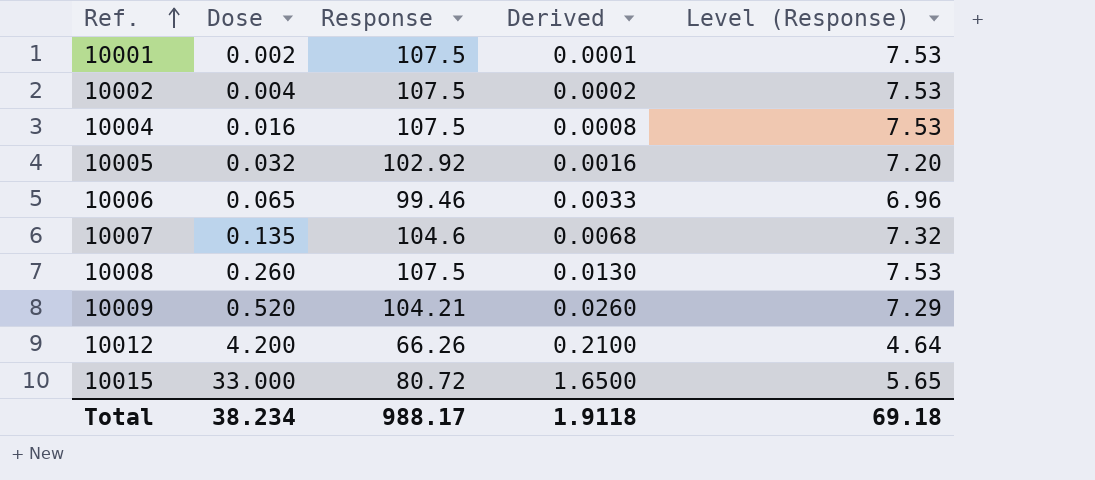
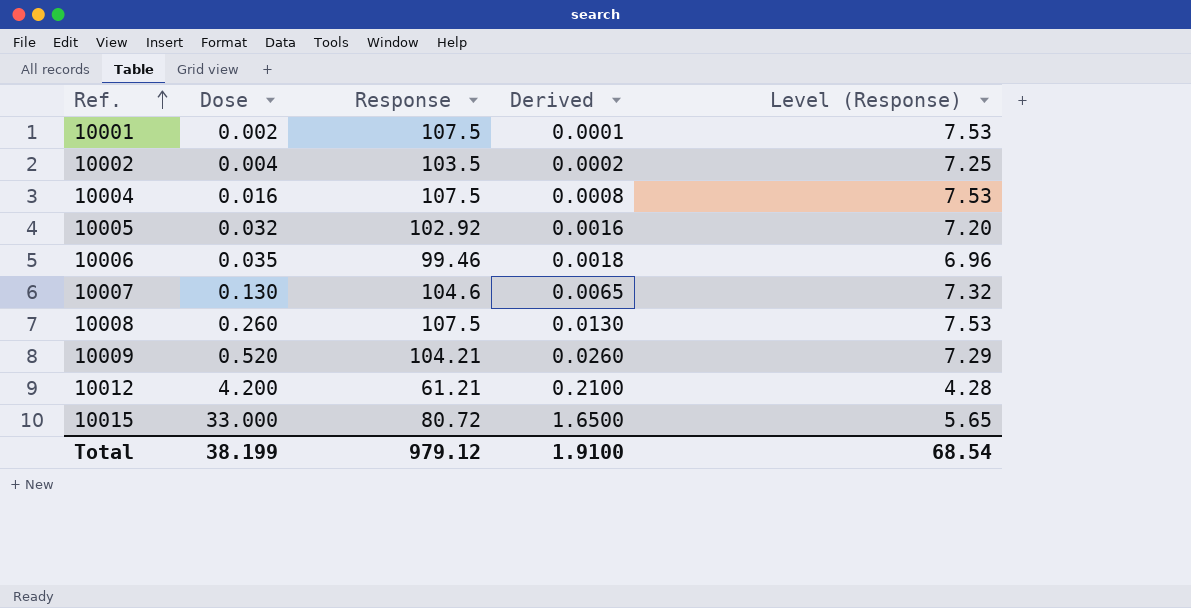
10002 | Response: 107.5 -> 103.5
10002 | Level (Response): 7.53 -> 7.25
10006 | Dose: 0.065 -> 0.035
10006 | Derived: 0.0033 -> 0.0018
10007 | Dose: 0.135 -> 0.130
10007 | Derived: 0.0068 -> 0.0065
10012 | Response: 66.26 -> 61.21
10012 | Level (Response): 4.64 -> 4.28
Total | Dose: 38.234 -> 38.199
Total | Response: 988.17 -> 979.12
Total | Derived: 1.9118 -> 1.9100
Total | Level (Response): 69.18 -> 68.54

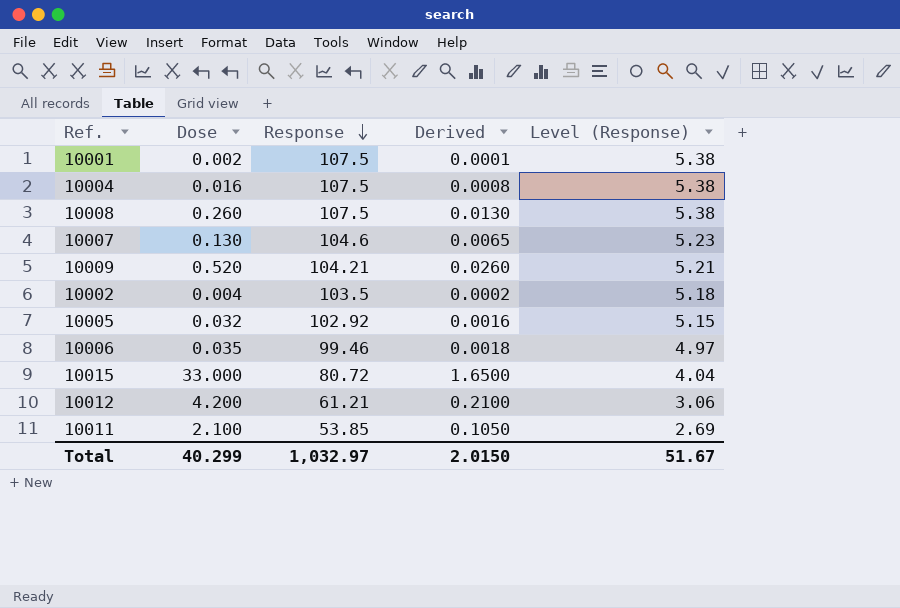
row order: Ref. ascending -> Response descending
column Level (Response) | formula: [Response] * 0.07 -> [Response] * 0.05
row 10011: none -> 2.100 | 53.85 | 0.1050 | 2.69
Total | Dose: 38.199 -> 40.299
Total | Response: 979.12 -> 1,032.97
Total | Derived: 1.9100 -> 2.0150
Total | Level (Response): 68.54 -> 51.67

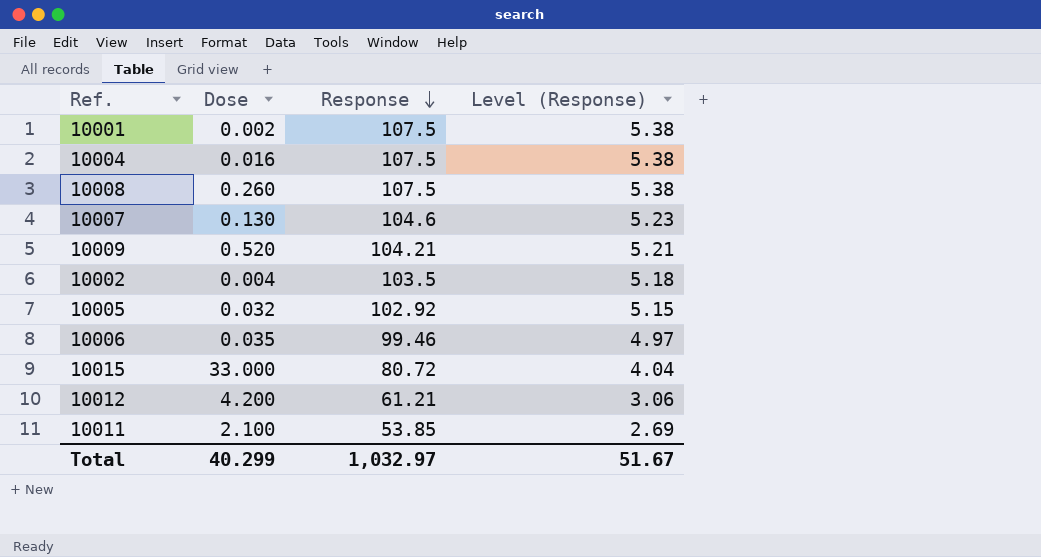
column Derived | formula: [Dose] * 0.05 -> none

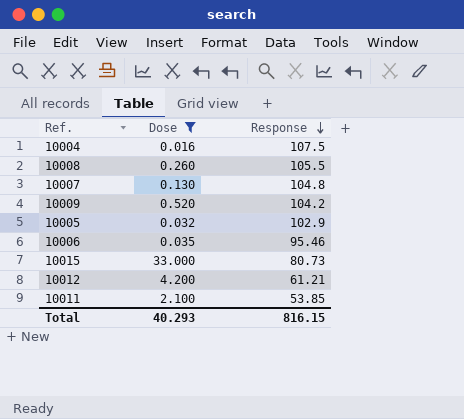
filter: none -> Dose >= 0.016
column Level (Response) | formula: [Response] * 0.05 -> none
10008 | Response: 107.5 -> 105.5
10007 | Response: 104.6 -> 104.8
10009 | Response: 104.21 -> 104.2
10005 | Response: 102.92 -> 102.9
10006 | Response: 99.46 -> 95.46
10015 | Response: 80.72 -> 80.73
Total | Dose: 40.299 -> 40.293
Total | Response: 1,032.97 -> 816.15

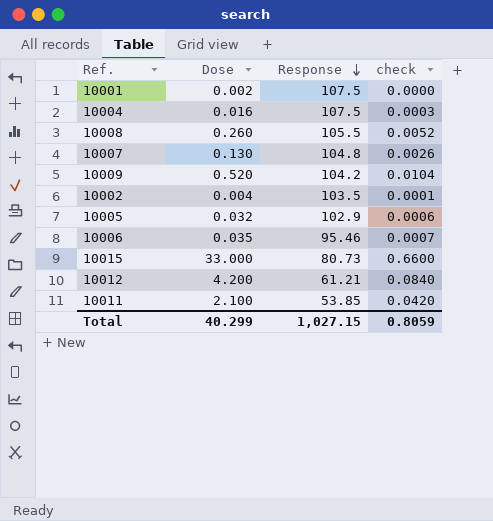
filter: Dose >= 0.016 -> none
column check | formula: none -> [Dose] * 0.02
Total | Dose: 40.293 -> 40.299
Total | Response: 816.15 -> 1,027.15

